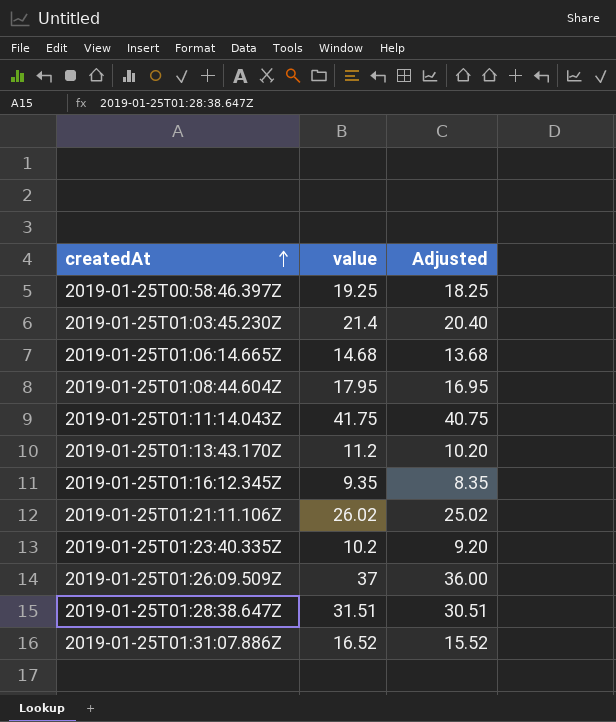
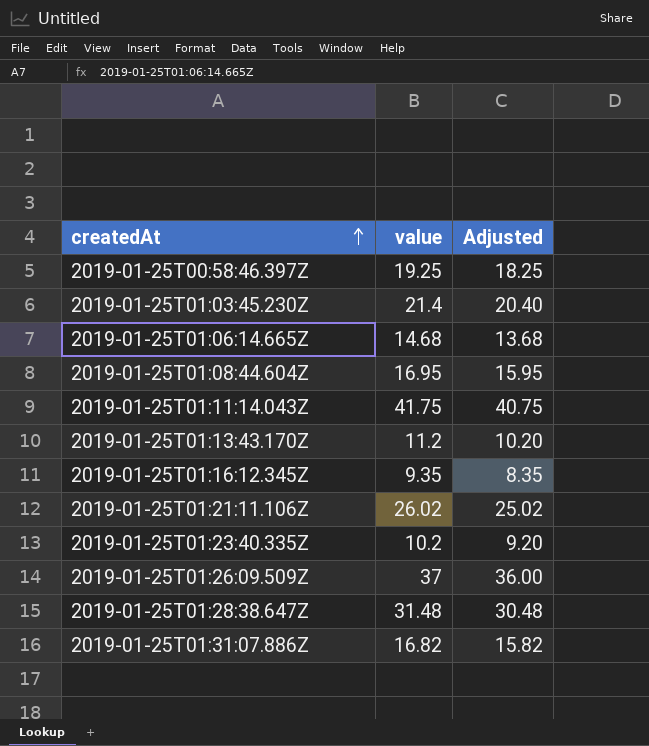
2019-01-25T01:08:44.604Z | value: 17.95 -> 16.95
2019-01-25T01:08:44.604Z | Adjusted: 16.95 -> 15.95
2019-01-25T01:28:38.647Z | value: 31.51 -> 31.48
2019-01-25T01:28:38.647Z | Adjusted: 30.51 -> 30.48
2019-01-25T01:31:07.886Z | value: 16.52 -> 16.82
2019-01-25T01:31:07.886Z | Adjusted: 15.52 -> 15.82

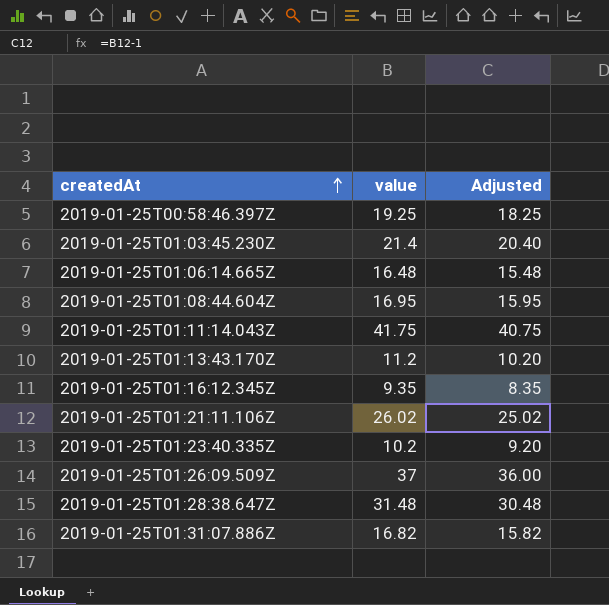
2019-01-25T01:06:14.665Z | value: 14.68 -> 16.48
2019-01-25T01:06:14.665Z | Adjusted: 13.68 -> 15.48

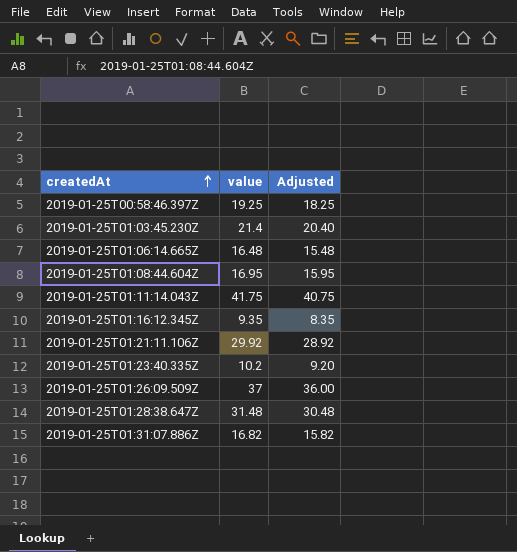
row 2019-01-25T01:13:43.170Z: 11.2 | 10.20 -> none
2019-01-25T01:21:11.106Z | value: 26.02 -> 29.92
2019-01-25T01:21:11.106Z | Adjusted: 25.02 -> 28.92

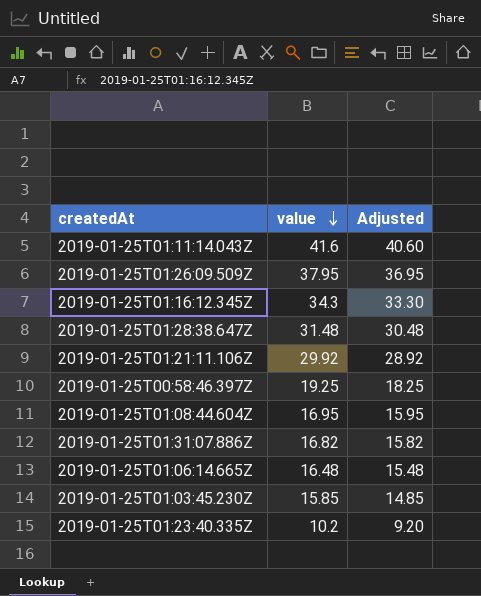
row order: createdAt ascending -> value descending
2019-01-25T01:11:14.043Z | value: 41.75 -> 41.6
2019-01-25T01:11:14.043Z | Adjusted: 40.75 -> 40.60
2019-01-25T01:26:09.509Z | value: 37 -> 37.95
2019-01-25T01:26:09.509Z | Adjusted: 36.00 -> 36.95
2019-01-25T01:16:12.345Z | value: 9.35 -> 34.3
2019-01-25T01:16:12.345Z | Adjusted: 8.35 -> 33.30
2019-01-25T01:03:45.230Z | value: 21.4 -> 15.85
2019-01-25T01:03:45.230Z | Adjusted: 20.40 -> 14.85

